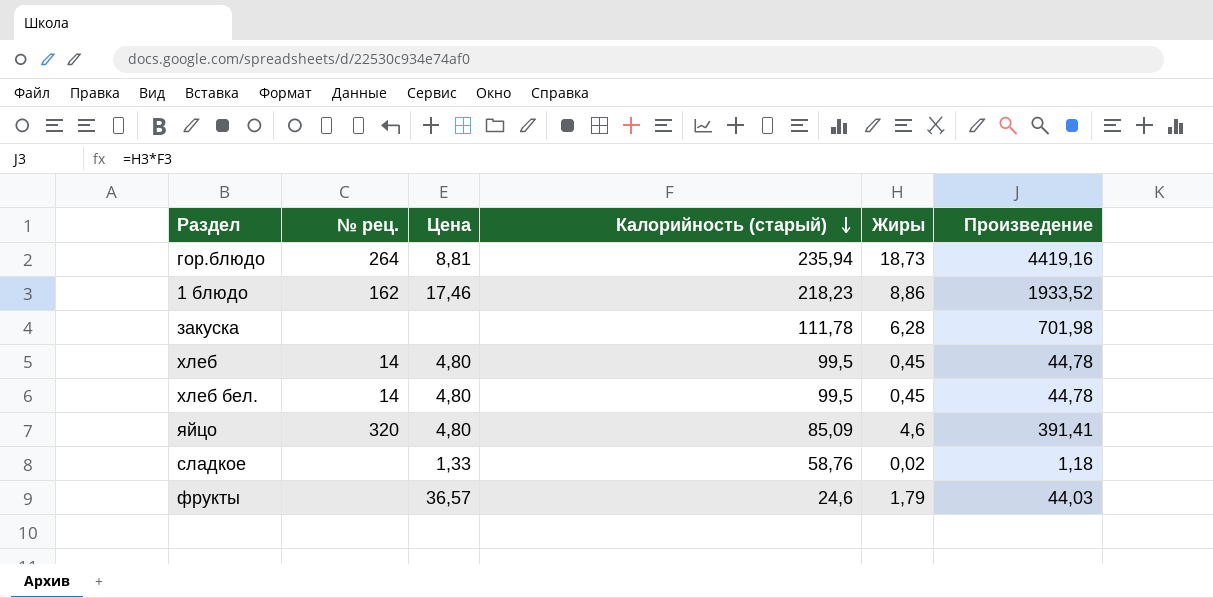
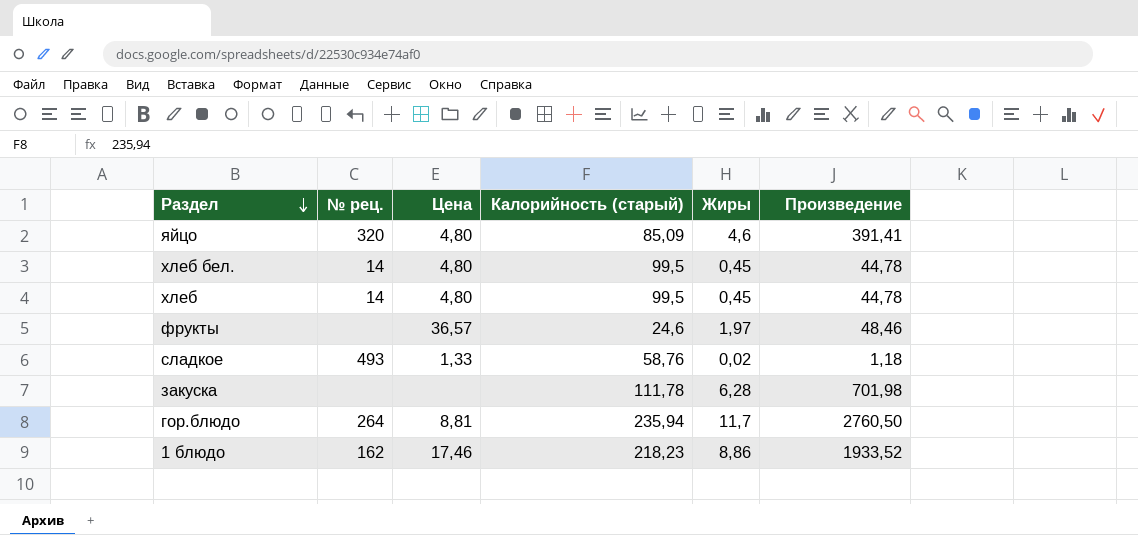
row order: Калорийность (старый) descending -> Раздел descending
фрукты | Жиры: 1,79 -> 1,97
фрукты | Произведение: 44,03 -> 48,46
сладкое | № рец.: none -> 493
гор.блюдо | Жиры: 18,73 -> 11,7
гор.блюдо | Произведение: 4419,16 -> 2760,50

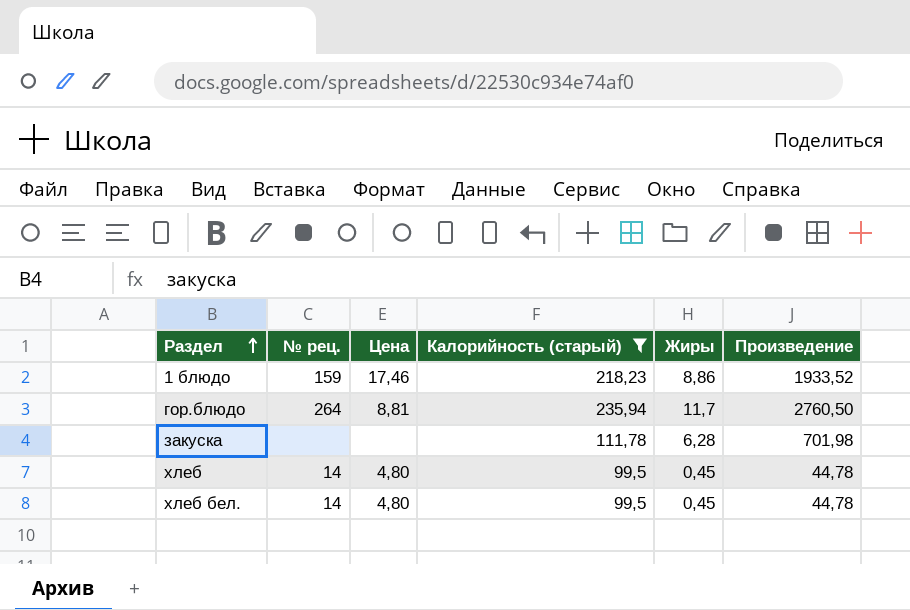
filter: none -> Калорийность (старый) >= 99,5
row order: Раздел descending -> Раздел ascending
1 блюдо | № рец.: 162 -> 159

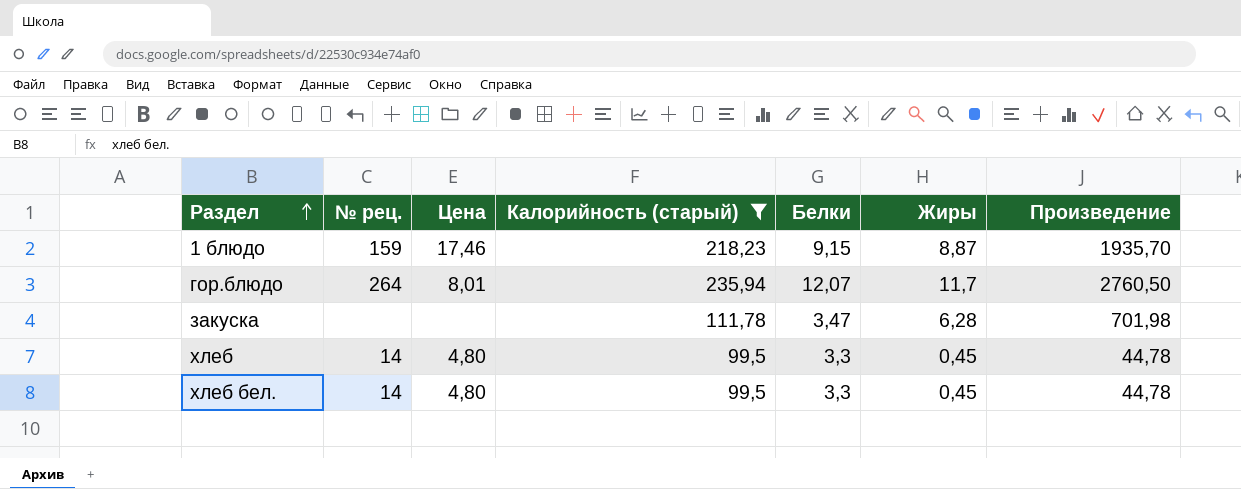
column Белки | position: none -> 5
1 блюдо | Жиры: 8,86 -> 8,87
1 блюдо | Произведение: 1933,52 -> 1935,70
гор.блюдо | Цена: 8,81 -> 8,01

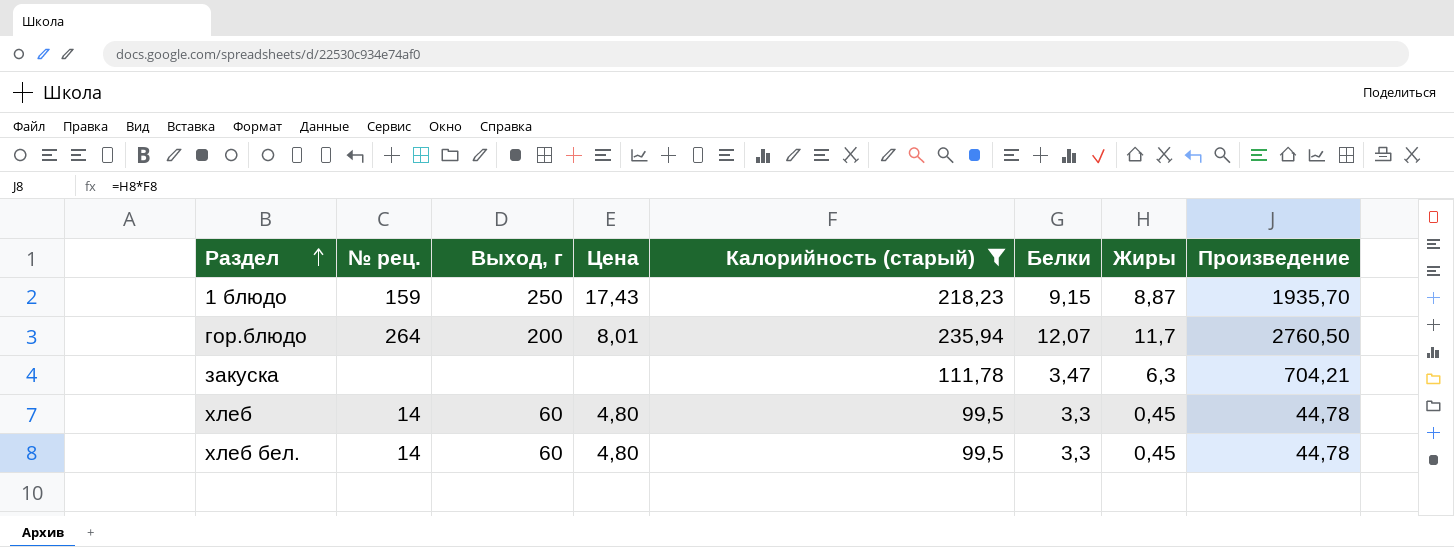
column Выход, г | position: none -> 3
1 блюдо | Цена: 17,46 -> 17,43
закуска | Жиры: 6,28 -> 6,3
закуска | Произведение: 701,98 -> 704,21

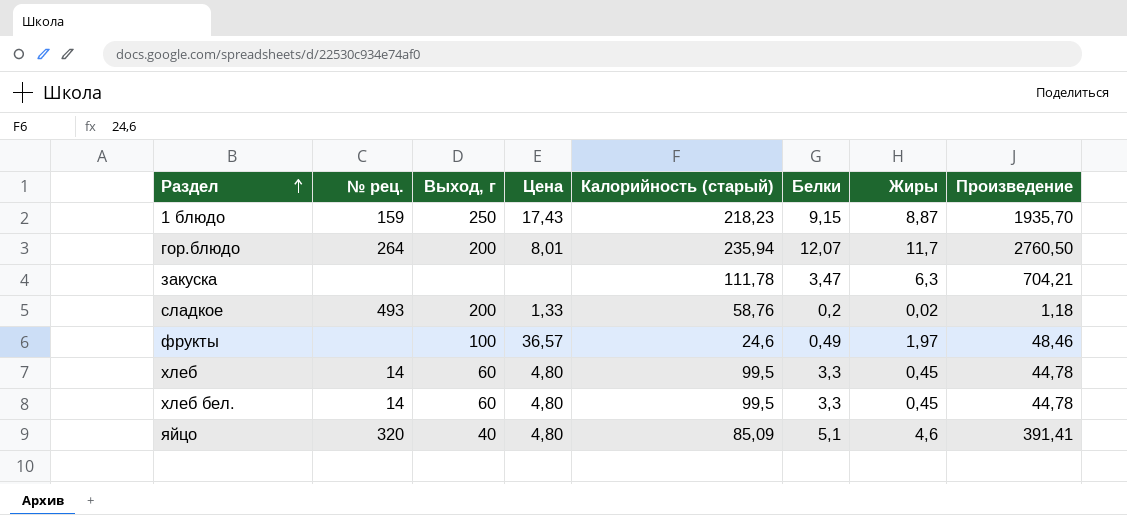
filter: Калорийность (старый) >= 99,5 -> none

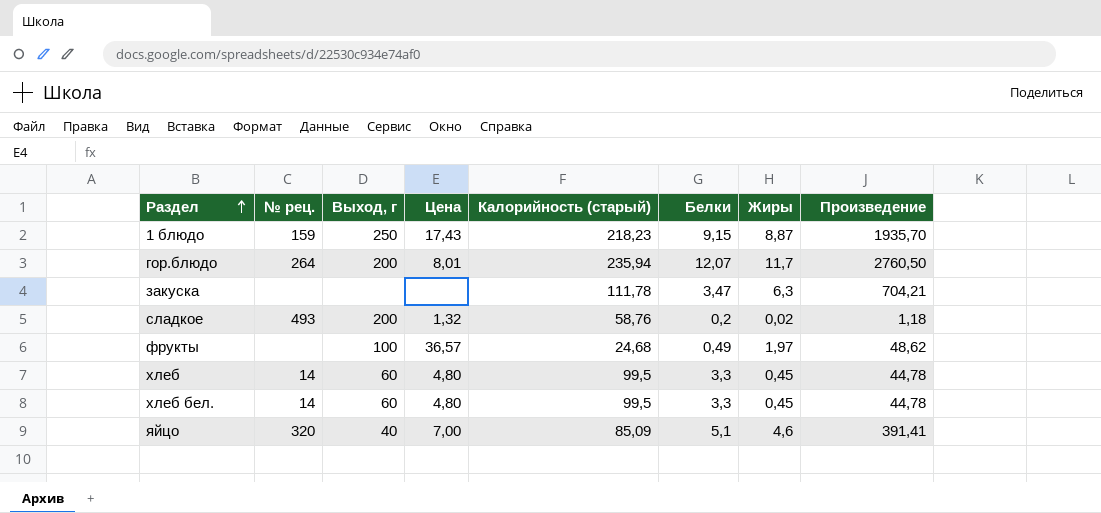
сладкое | Цена: 1,33 -> 1,32
фрукты | Калорийность (старый): 24,6 -> 24,68
фрукты | Произведение: 48,46 -> 48,62
яйцо | Цена: 4,80 -> 7,00

